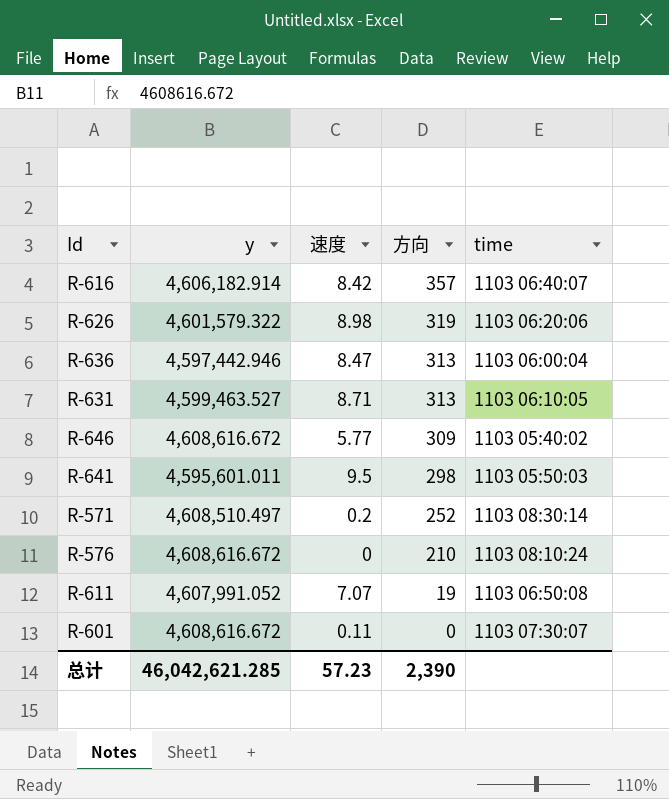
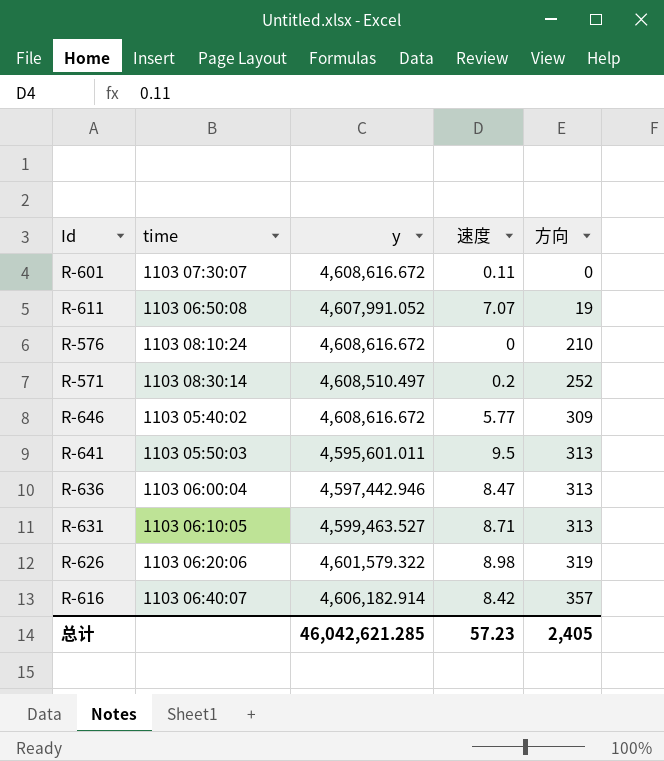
row order: 方向 descending -> 方向 ascending
column time | position: 5 -> 2
R-641 | 方向: 298 -> 313
总计 | 方向: 2,390 -> 2,405

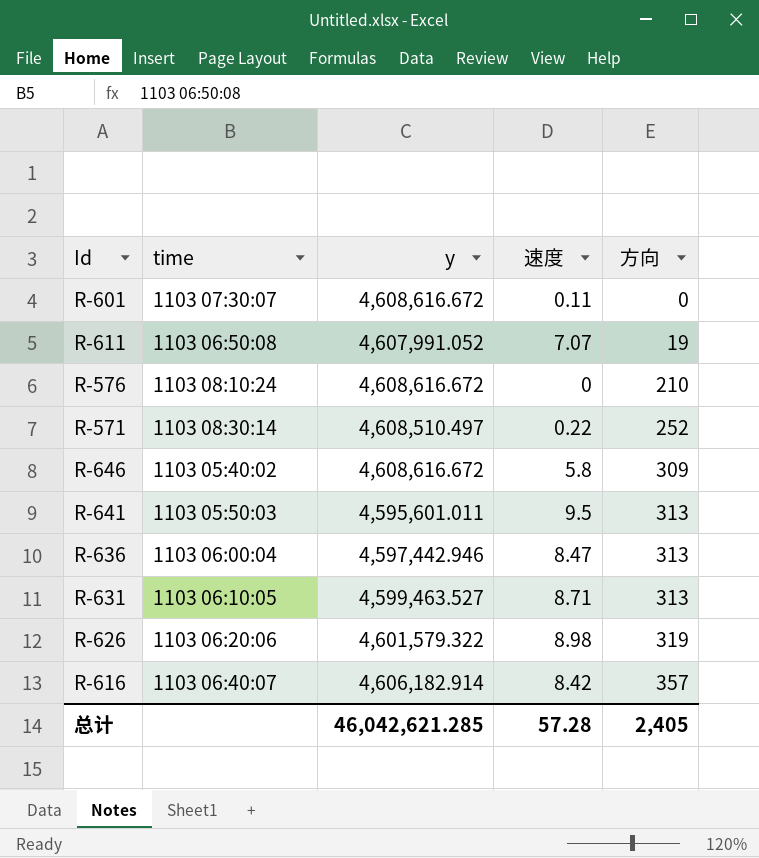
R-571 | 速度: 0.2 -> 0.22
R-646 | 速度: 5.77 -> 5.8
总计 | 速度: 57.23 -> 57.28

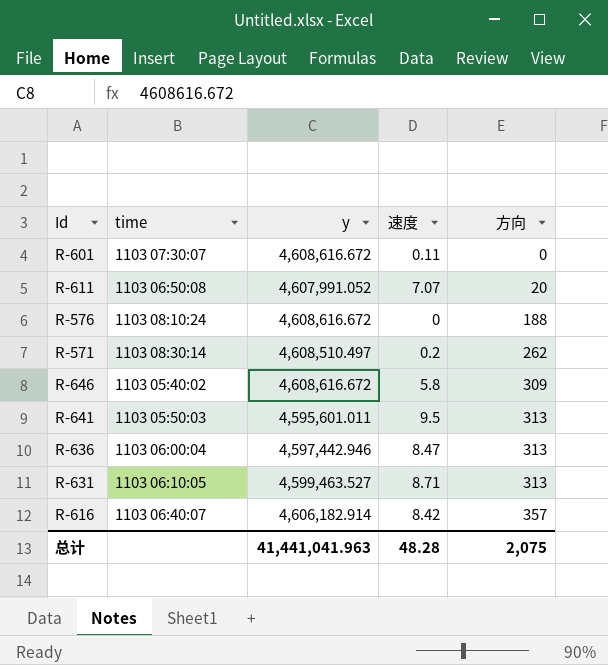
row R-626: 1103 06:20:06 | 4,601,579.322 | 8.98 | 319 -> none
R-611 | 方向: 19 -> 20
R-576 | 方向: 210 -> 188
R-571 | 速度: 0.22 -> 0.2
R-571 | 方向: 252 -> 262
总计 | y: 46,042,621.285 -> 41,441,041.963
总计 | 速度: 57.28 -> 48.28
总计 | 方向: 2,405 -> 2,075

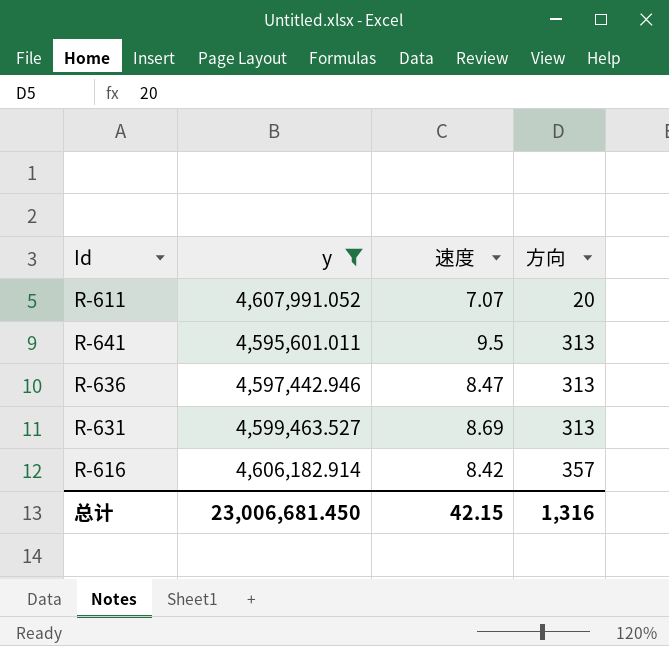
filter: none -> y <= 4,607,991.052
column time | position: 2 -> none
R-631 | 速度: 8.71 -> 8.69
总计 | y: 41,441,041.963 -> 23,006,681.450
总计 | 速度: 48.28 -> 42.15
总计 | 方向: 2,075 -> 1,316

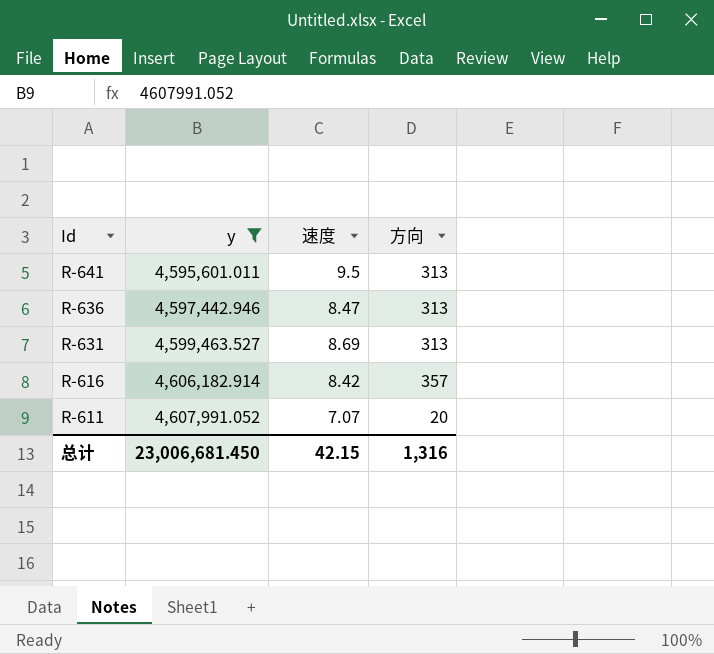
row order: 方向 ascending -> Id descending

